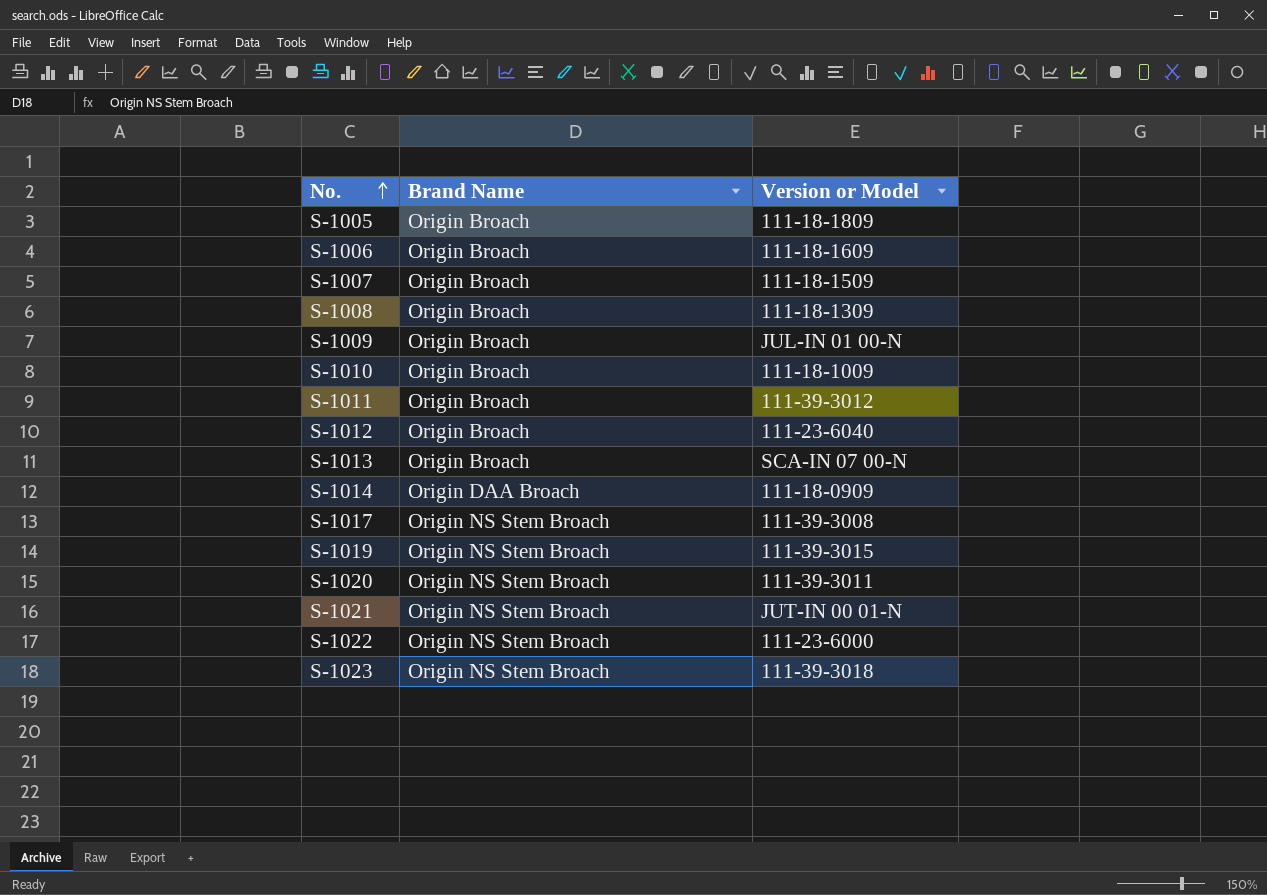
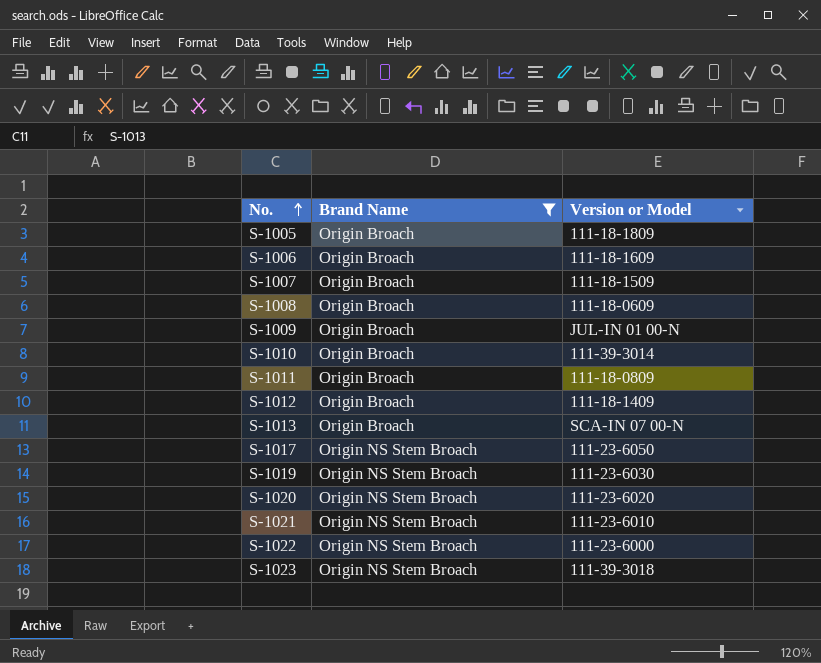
filter: none -> Brand Name != Origin DAA Broach
S-1008 | Version or Model: 111-18-1309 -> 111-18-0609
S-1010 | Version or Model: 111-18-1009 -> 111-39-3014
S-1011 | Version or Model: 111-39-3012 -> 111-18-0809
S-1012 | Version or Model: 111-23-6040 -> 111-18-1409
S-1017 | Version or Model: 111-39-3008 -> 111-23-6050
S-1019 | Version or Model: 111-39-3015 -> 111-23-6030
S-1020 | Version or Model: 111-39-3011 -> 111-23-6020
S-1021 | Version or Model: JUT-IN 00 01-N -> 111-23-6010

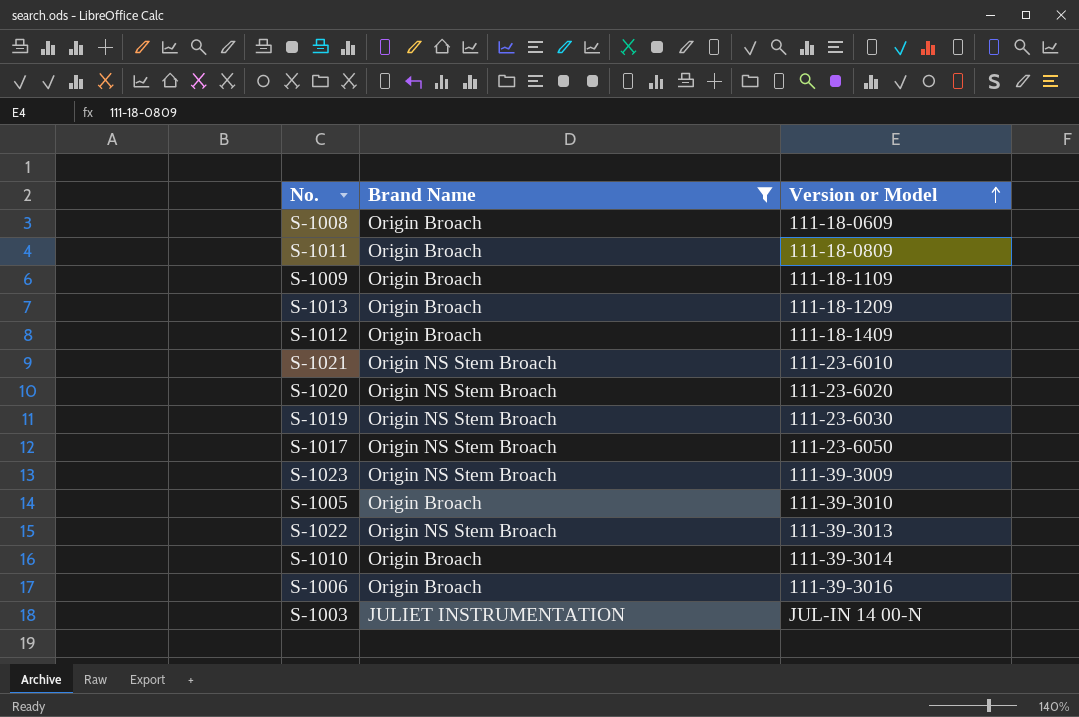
row order: No. ascending -> Version or Model ascending
row S-1007: Origin Broach | 111-18-1509 -> none
S-1009 | Version or Model: JUL-IN 01 00-N -> 111-18-1109
S-1013 | Version or Model: SCA-IN 07 00-N -> 111-18-1209
S-1023 | Version or Model: 111-39-3018 -> 111-39-3009
S-1005 | Version or Model: 111-18-1809 -> 111-39-3010
S-1022 | Version or Model: 111-23-6000 -> 111-39-3013
S-1006 | Version or Model: 111-18-1609 -> 111-39-3016
row S-1003: none -> JULIET INSTRUMENTATION | JUL-IN 14 00-N

